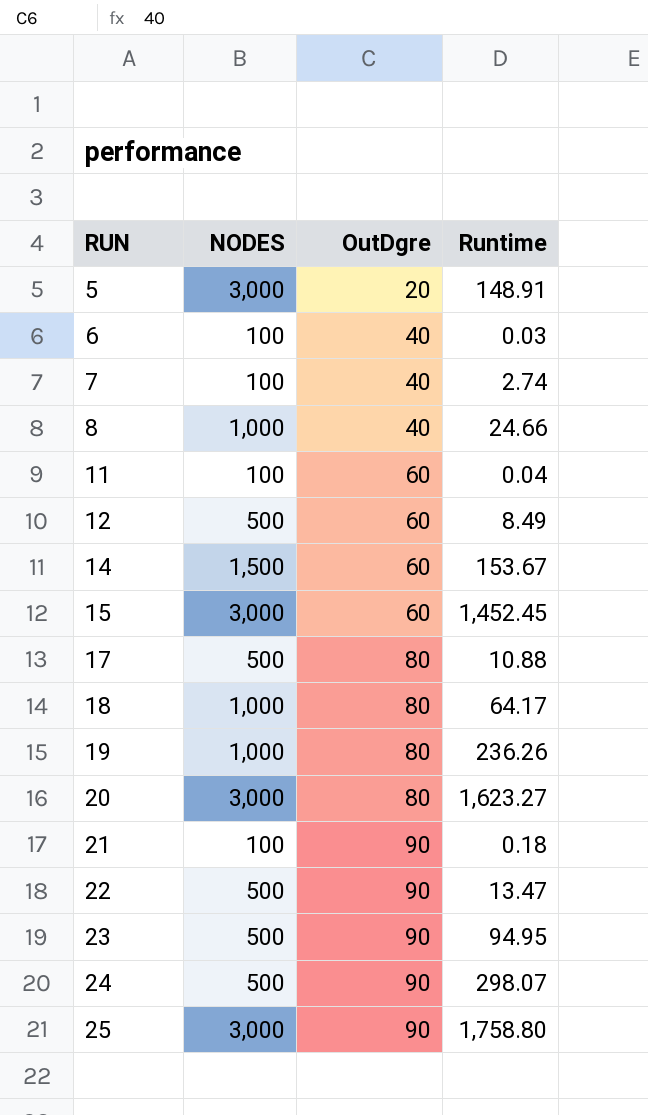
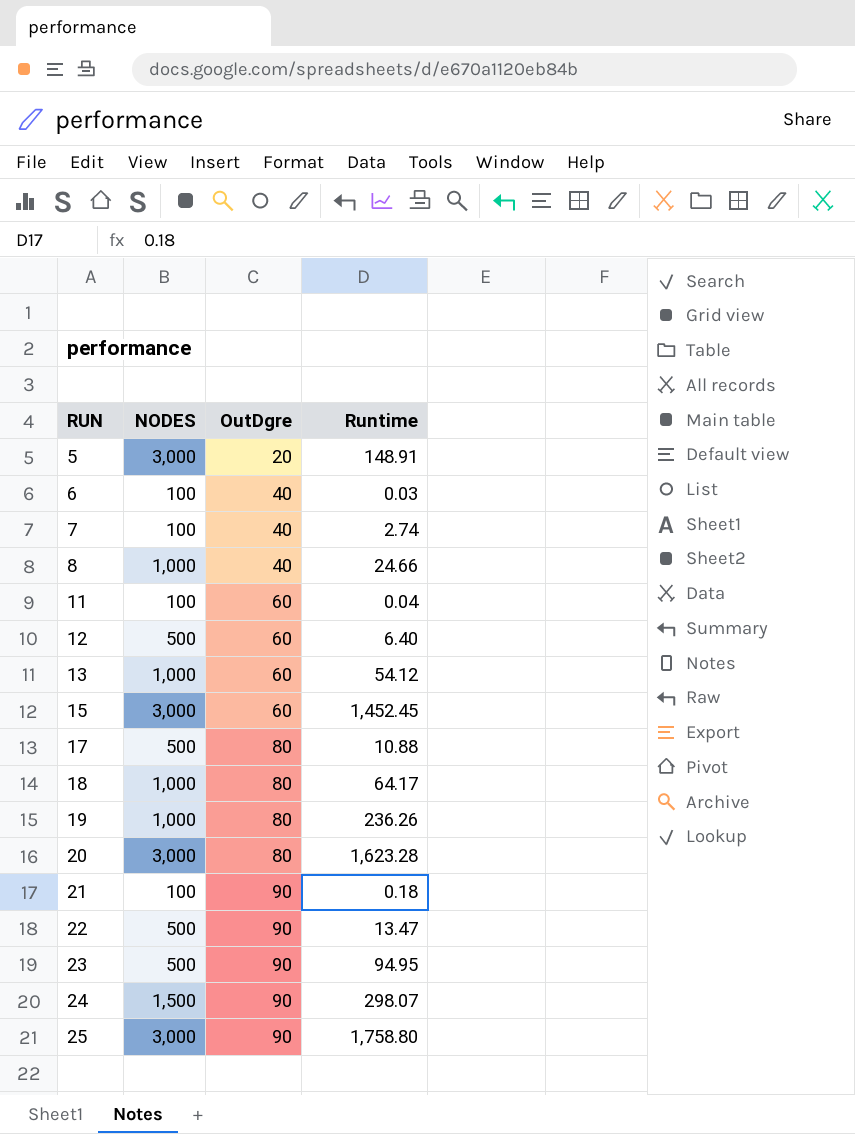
row 14: 1,500 | 60 | 153.67 -> none
12 | Runtime: 8.49 -> 6.40
row 13: none -> 1,000 | 60 | 54.12
20 | Runtime: 1,623.27 -> 1,623.28
24 | NODES: 500 -> 1,500

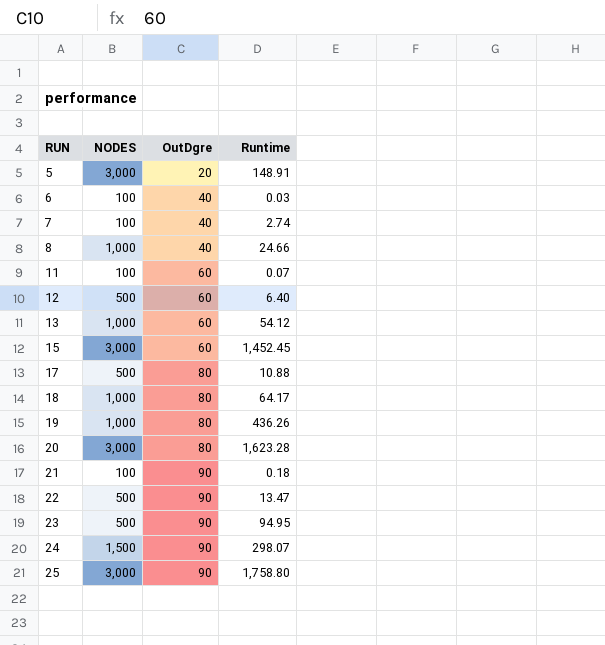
11 | Runtime: 0.04 -> 0.07
19 | Runtime: 236.26 -> 436.26

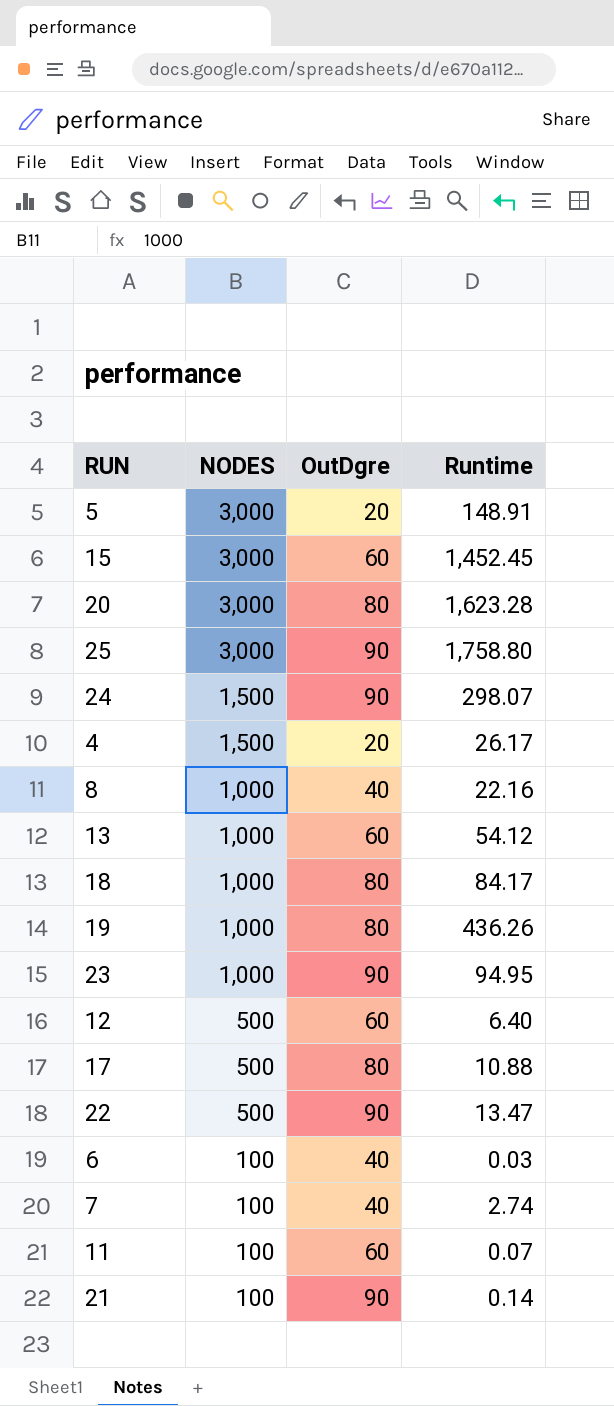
row order: RUN ascending -> NODES descending
row 4: none -> 1,500 | 20 | 26.17
8 | Runtime: 24.66 -> 22.16
18 | Runtime: 64.17 -> 84.17
23 | NODES: 500 -> 1,000
21 | Runtime: 0.18 -> 0.14

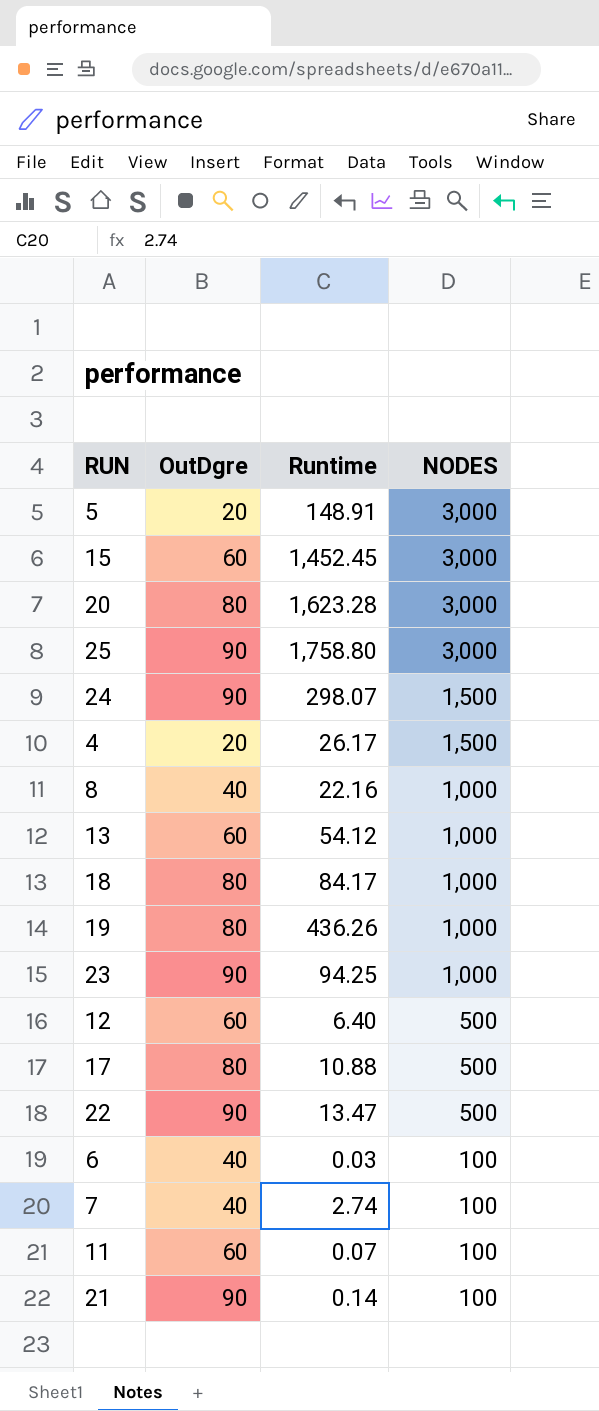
column NODES | position: 2 -> 4
23 | Runtime: 94.95 -> 94.25

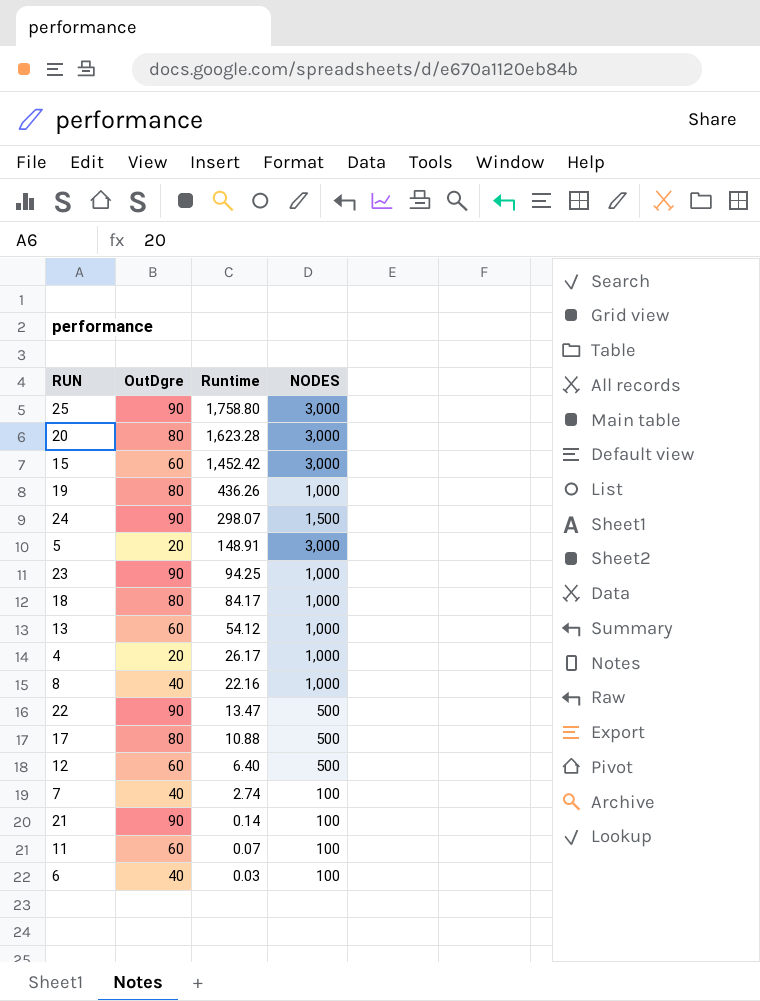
row order: NODES descending -> Runtime descending
15 | Runtime: 1,452.45 -> 1,452.42
4 | NODES: 1,500 -> 1,000

